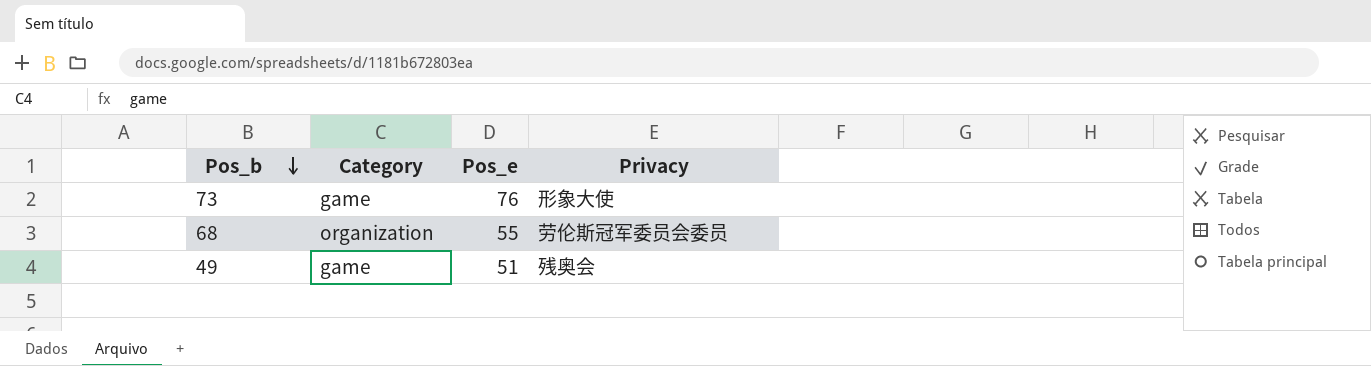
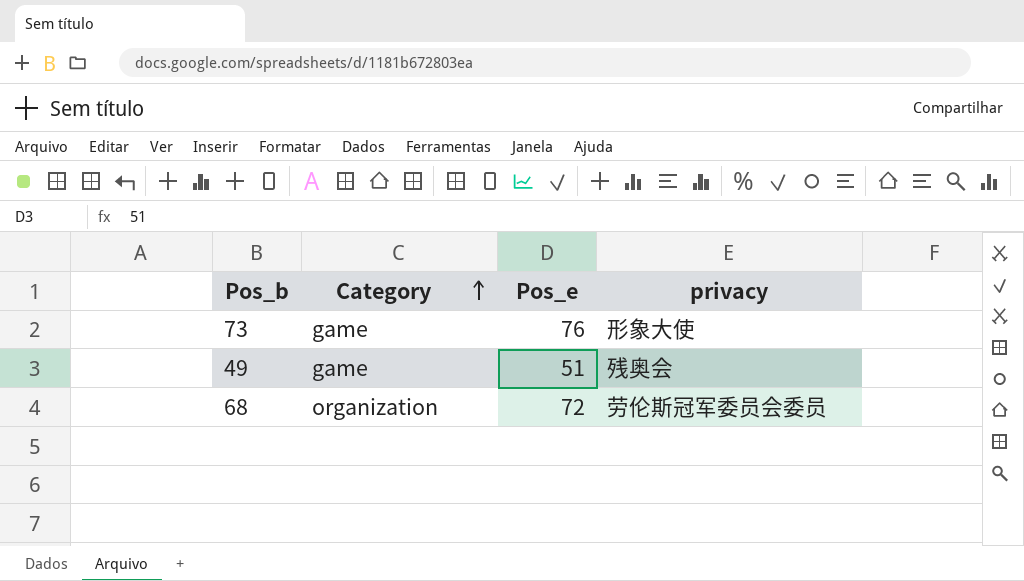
row order: Pos_b descending -> Category ascending
column name: Privacy -> privacy
68 | Pos_e: 55 -> 72

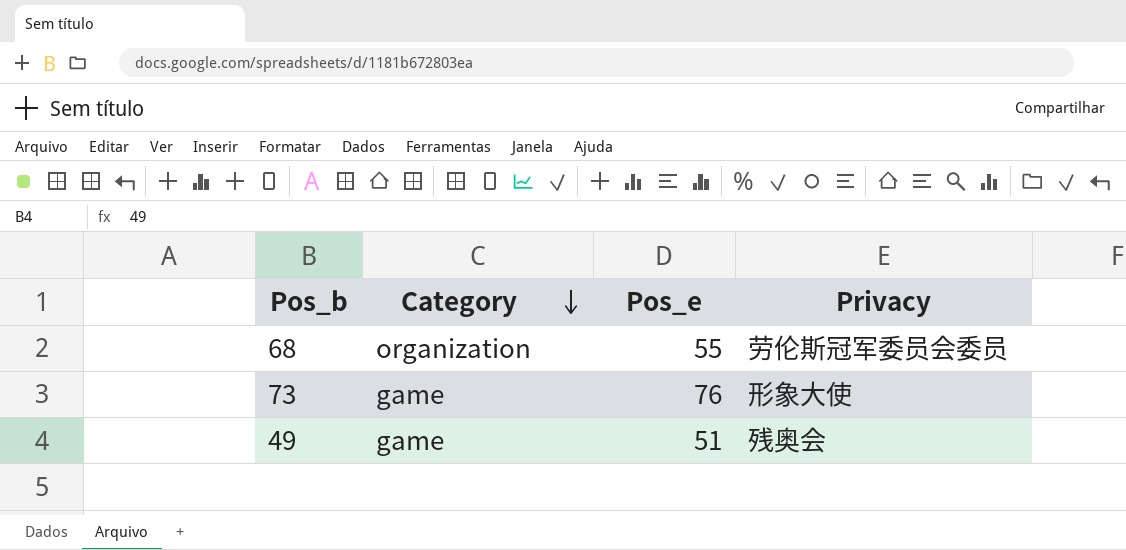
row order: Category ascending -> Category descending
column name: privacy -> Privacy
68 | Pos_e: 72 -> 55

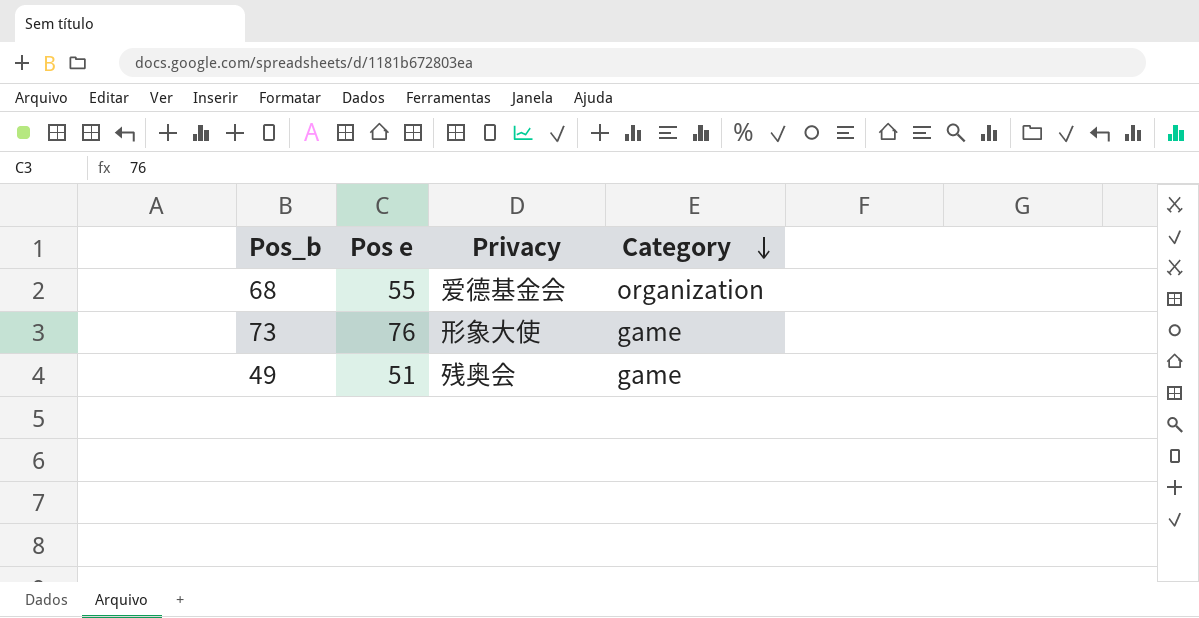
column name: Pos_e -> Pos e
column Category | position: 2 -> 4
68 | Privacy: 劳伦斯冠军委员会委员 -> 爱德基金会

